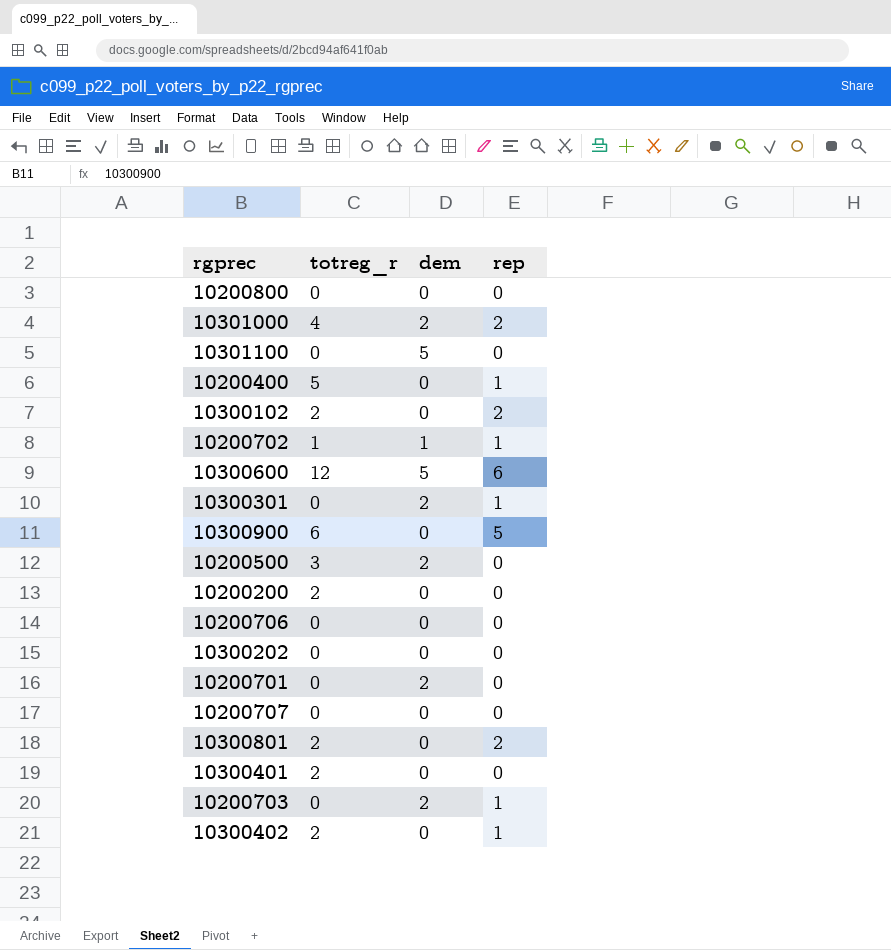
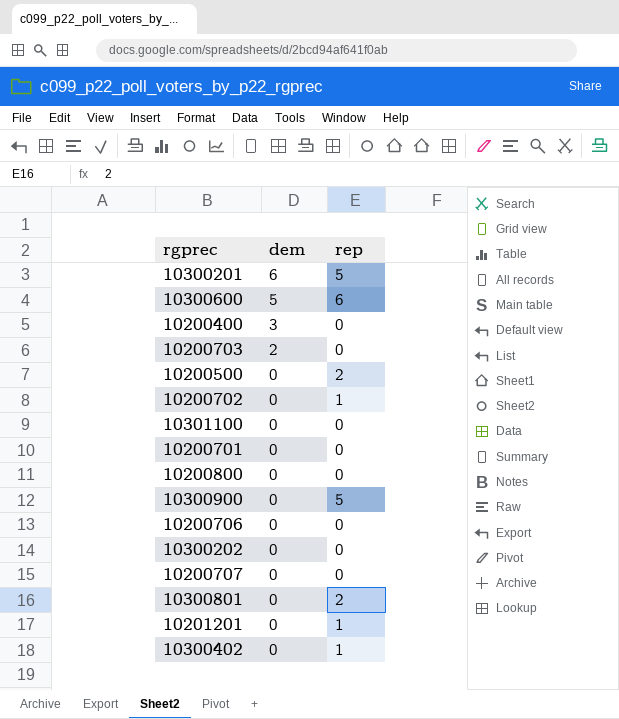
row order: none -> dem descending
column totreg_r | position: 2 -> none
row 10301000: 4 | 2 | 2 -> none
row 10300102: 2 | 0 | 2 -> none
row 10300301: 0 | 2 | 1 -> none
row 10200200: 2 | 0 | 0 -> none
row 10300401: 2 | 0 | 0 -> none
row 10300201: none -> 6 | 5
10200400 | dem: 0 -> 3
10200400 | rep: 1 -> 0
10200703 | rep: 1 -> 0
10200500 | dem: 2 -> 0
10200500 | rep: 0 -> 2
10200702 | dem: 1 -> 0
10301100 | dem: 5 -> 0
10200701 | dem: 2 -> 0
row 10201201: none -> 0 | 1

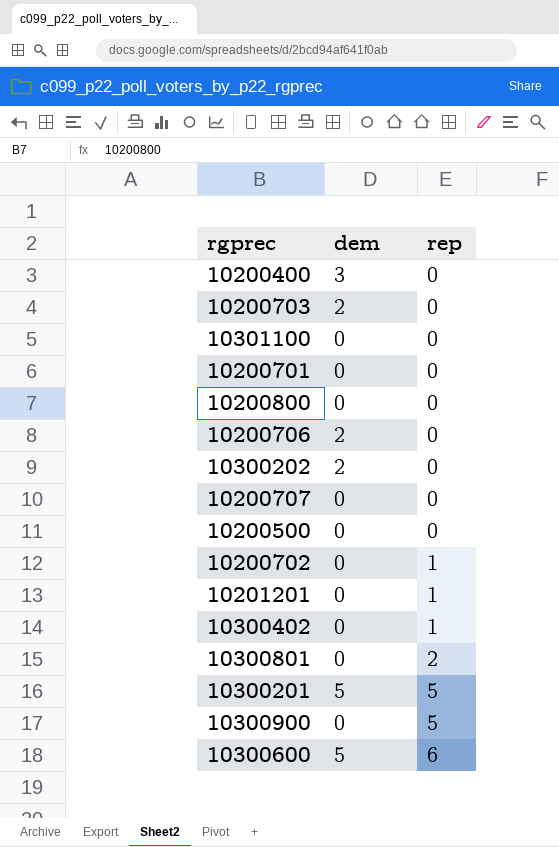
row order: dem descending -> rep ascending
10200706 | dem: 0 -> 2
10300202 | dem: 0 -> 2
10200500 | rep: 2 -> 0
10300201 | dem: 6 -> 5

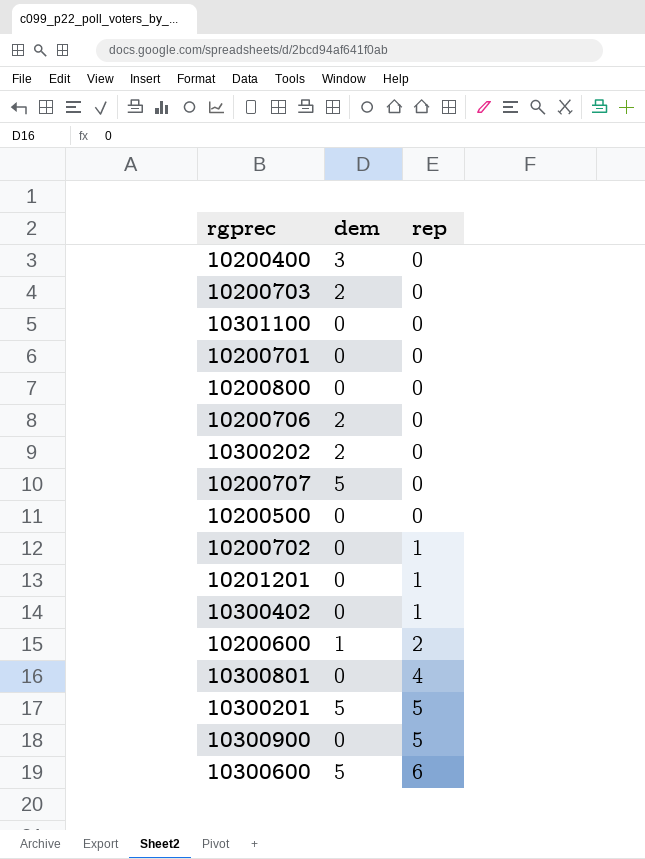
10200707 | dem: 0 -> 5
row 10200600: none -> 1 | 2
10300801 | rep: 2 -> 4

